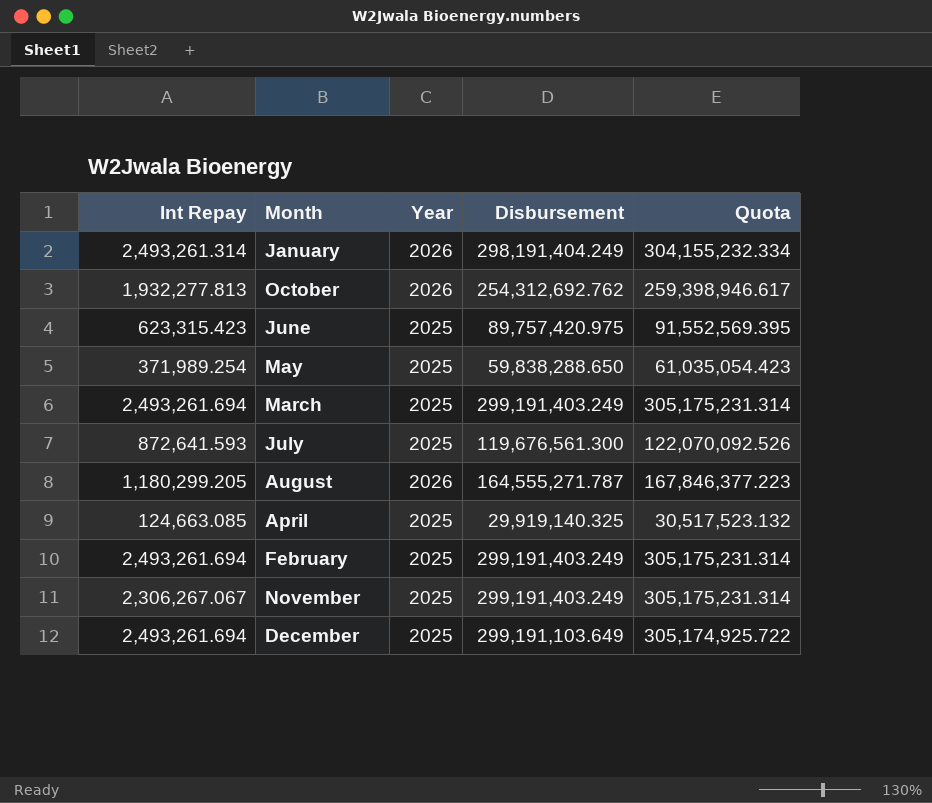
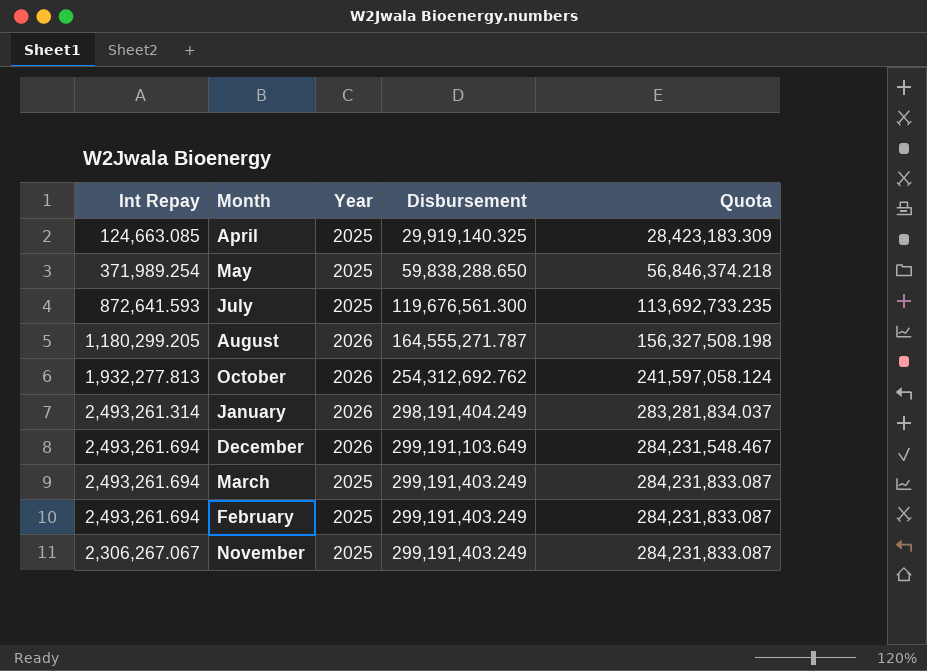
row order: none -> Disbursement ascending
column Quota | formula: [Disbursement] * 1.02 -> [Disbursement] * 0.95
row June: 623,315.423 | 2025 | 89,757,420.975 | 91,552,569.395 -> none
December | Year: 2025 -> 2026

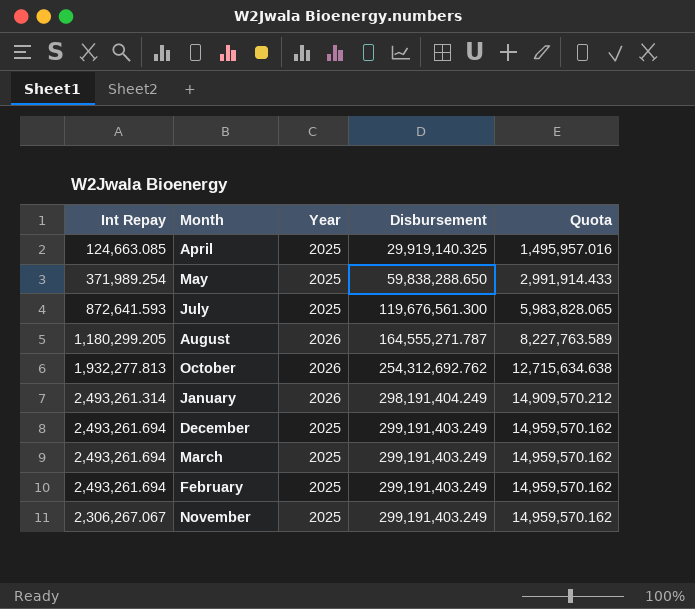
column Quota | formula: [Disbursement] * 0.95 -> [Disbursement] * 0.05
December | Year: 2026 -> 2025
December | Disbursement: 299,191,103.649 -> 299,191,403.249

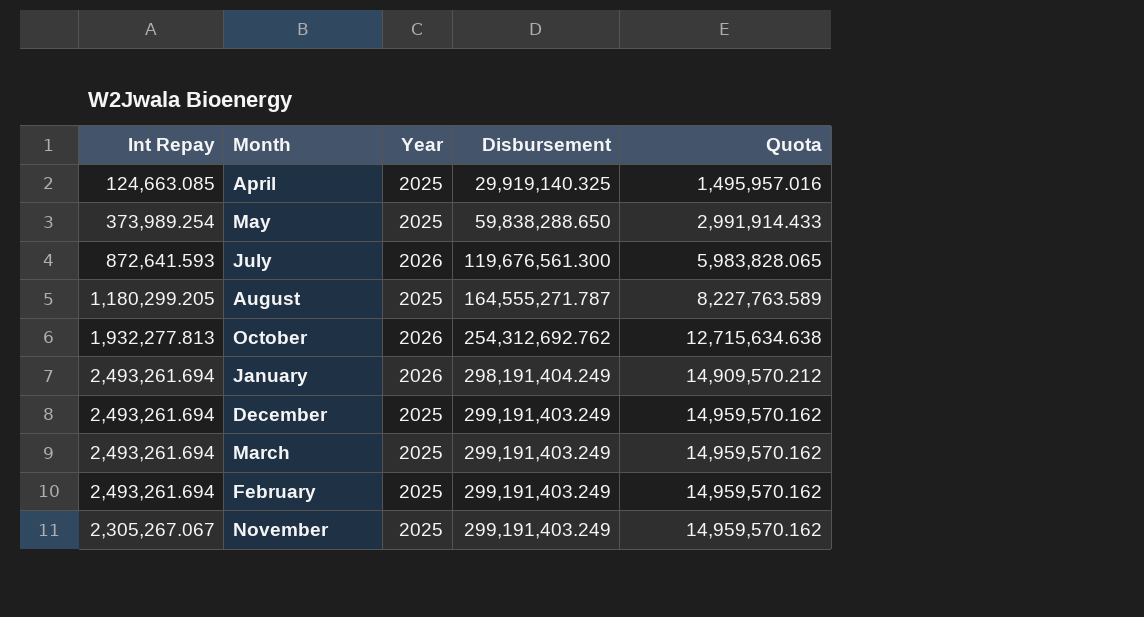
May | Int Repay: 371,989.254 -> 373,989.254
July | Year: 2025 -> 2026
August | Year: 2026 -> 2025
January | Int Repay: 2,493,261.314 -> 2,493,261.694
November | Int Repay: 2,306,267.067 -> 2,305,267.067

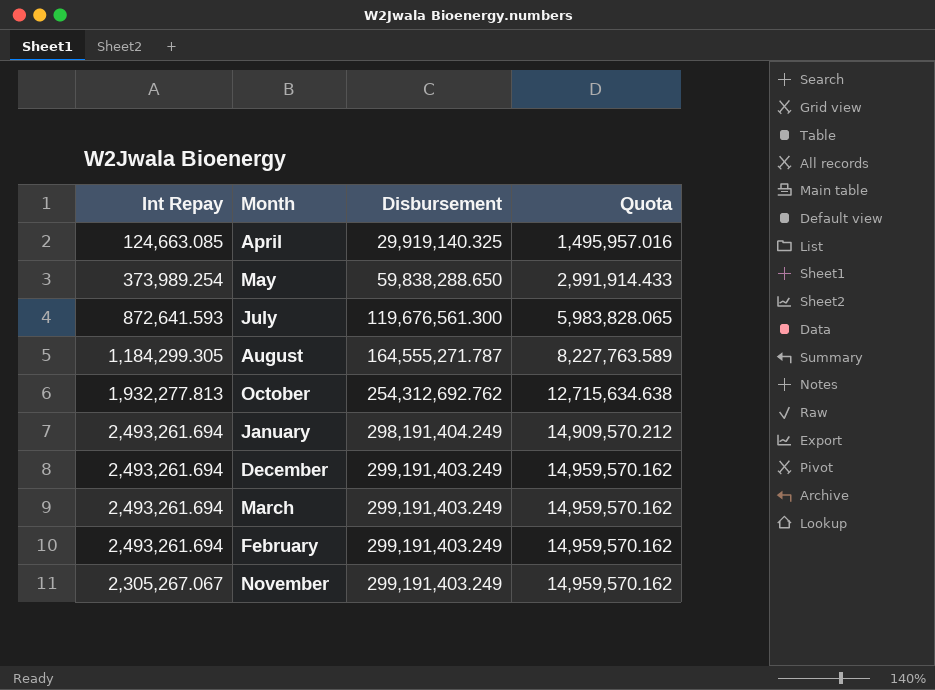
column Year | position: 3 -> none
August | Int Repay: 1,180,299.205 -> 1,184,299.305

